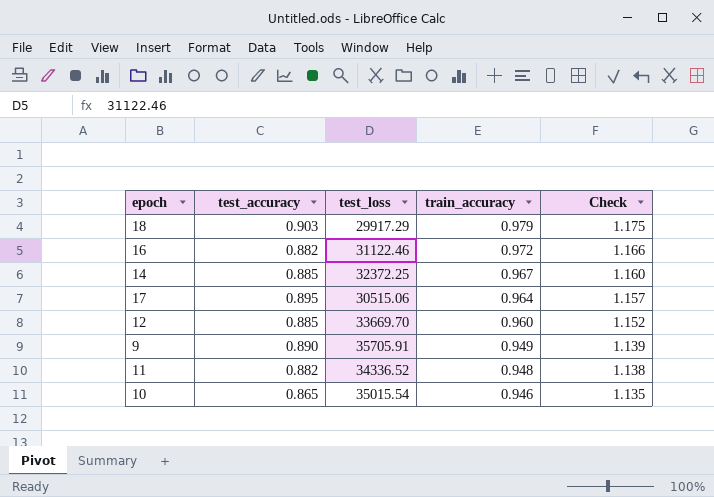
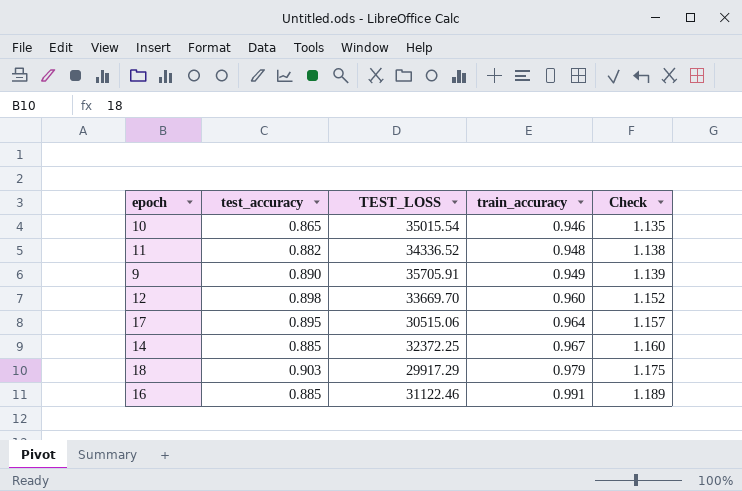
row order: train_accuracy descending -> train_accuracy ascending
column name: test_loss -> TEST_LOSS
12 | test_accuracy: 0.885 -> 0.898
16 | test_accuracy: 0.882 -> 0.885
16 | train_accuracy: 0.972 -> 0.991
16 | Check: 1.166 -> 1.189

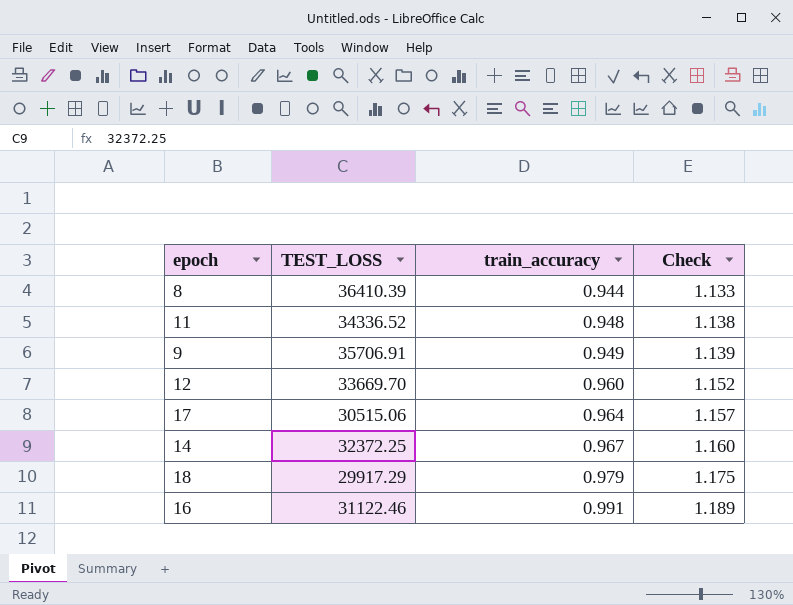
column test_accuracy | position: 2 -> none
row 10: 0.865 | 35015.54 | 0.946 | 1.135 -> none
row 8: none -> 36410.39 | 0.944 | 1.133
9 | TEST_LOSS: 35705.91 -> 35706.91

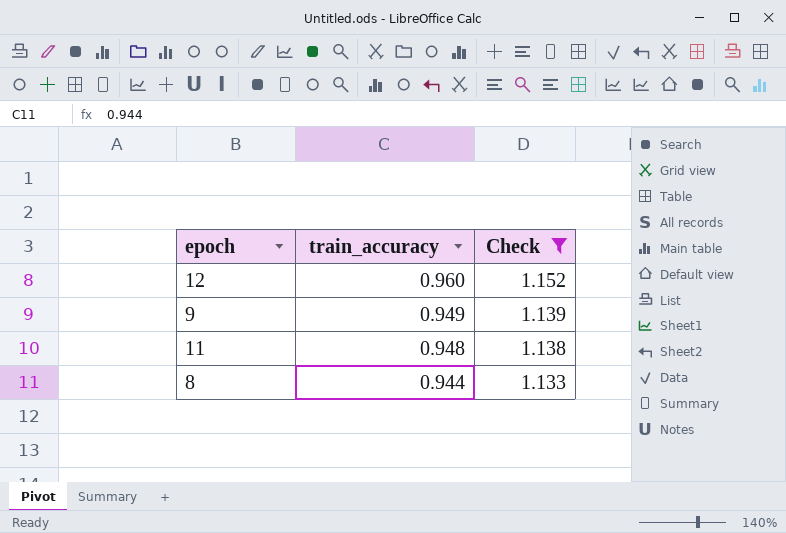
filter: none -> Check <= 1.152
row order: train_accuracy ascending -> train_accuracy descending
column TEST_LOSS | position: 2 -> none

